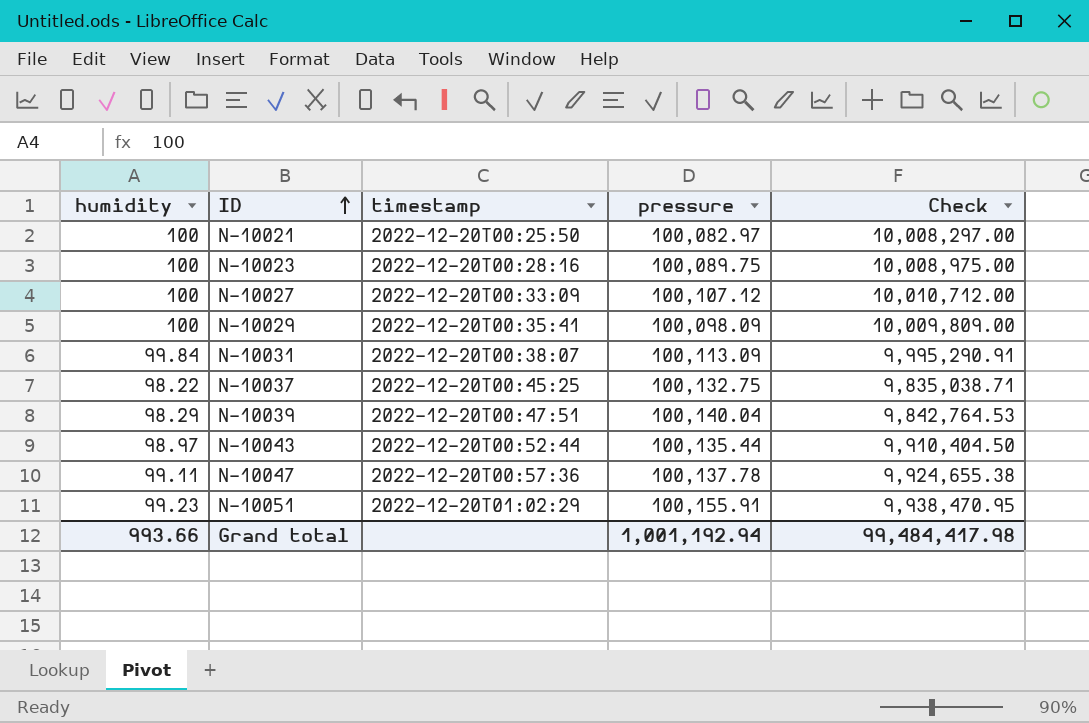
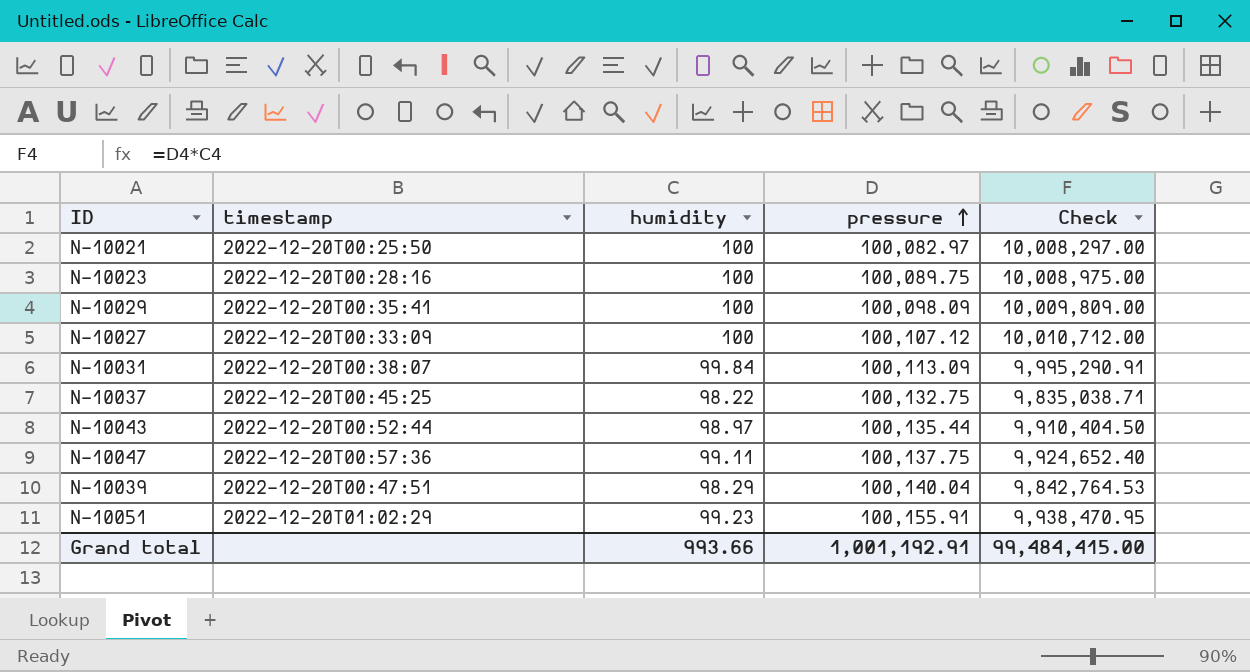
row order: ID ascending -> pressure ascending
column humidity | position: 1 -> 3
N-10047 | pressure: 100,137.78 -> 100,137.75
N-10047 | Check: 9,924,655.38 -> 9,924,652.40
Grand total | pressure: 1,001,192.94 -> 1,001,192.91
Grand total | Check: 99,484,417.98 -> 99,484,415.00

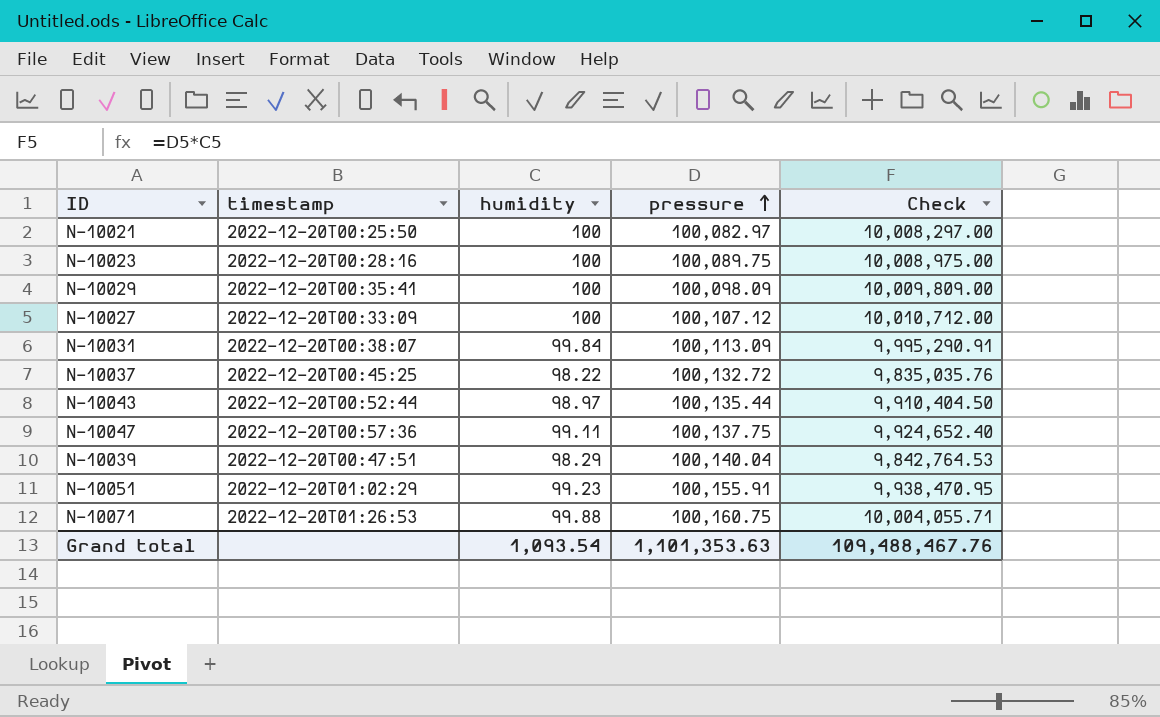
N-10037 | pressure: 100,132.75 -> 100,132.72
N-10037 | Check: 9,835,038.71 -> 9,835,035.76
row N-10071: none -> 2022-12-20T01:26:53 | 99.88 | 100,160.75 | 10,004,055.71
Grand total | humidity: 993.66 -> 1,093.54
Grand total | pressure: 1,001,192.91 -> 1,101,353.63
Grand total | Check: 99,484,415.00 -> 109,488,467.76

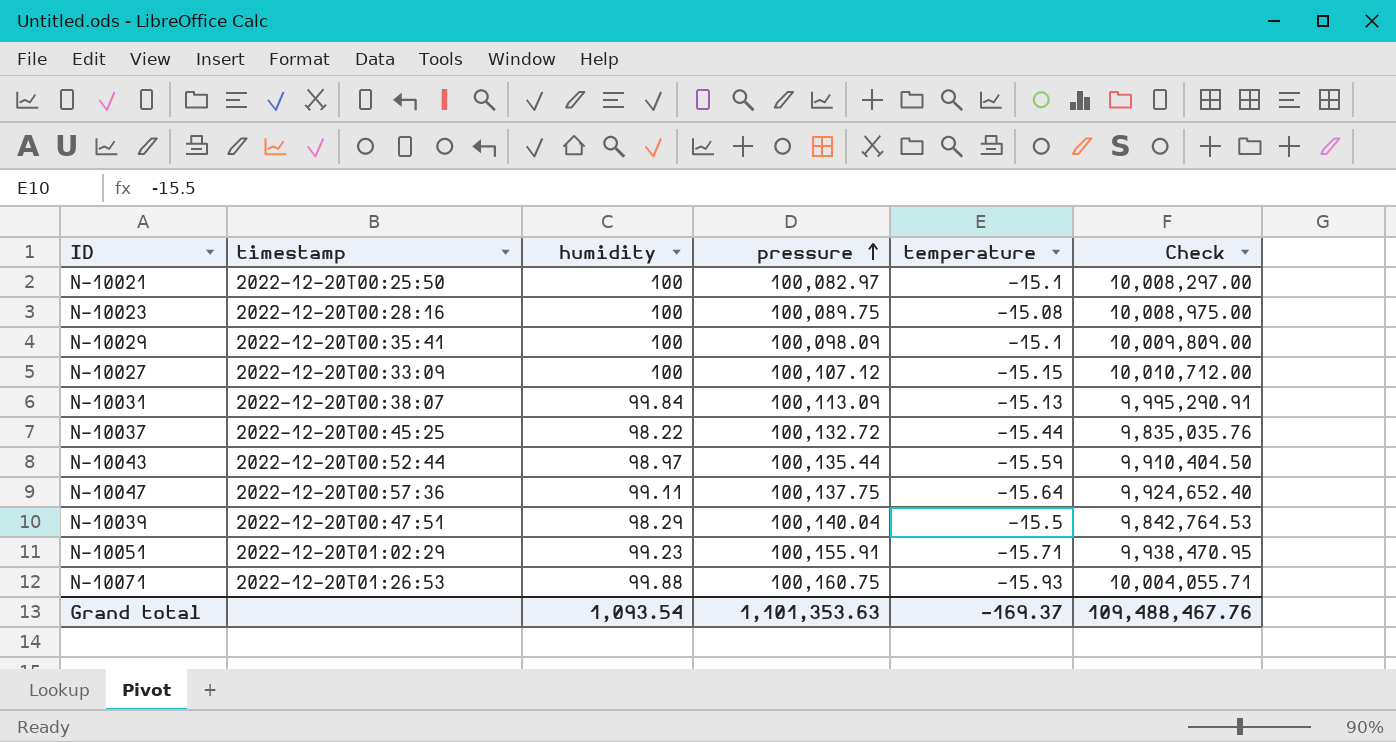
column temperature | position: none -> 5

